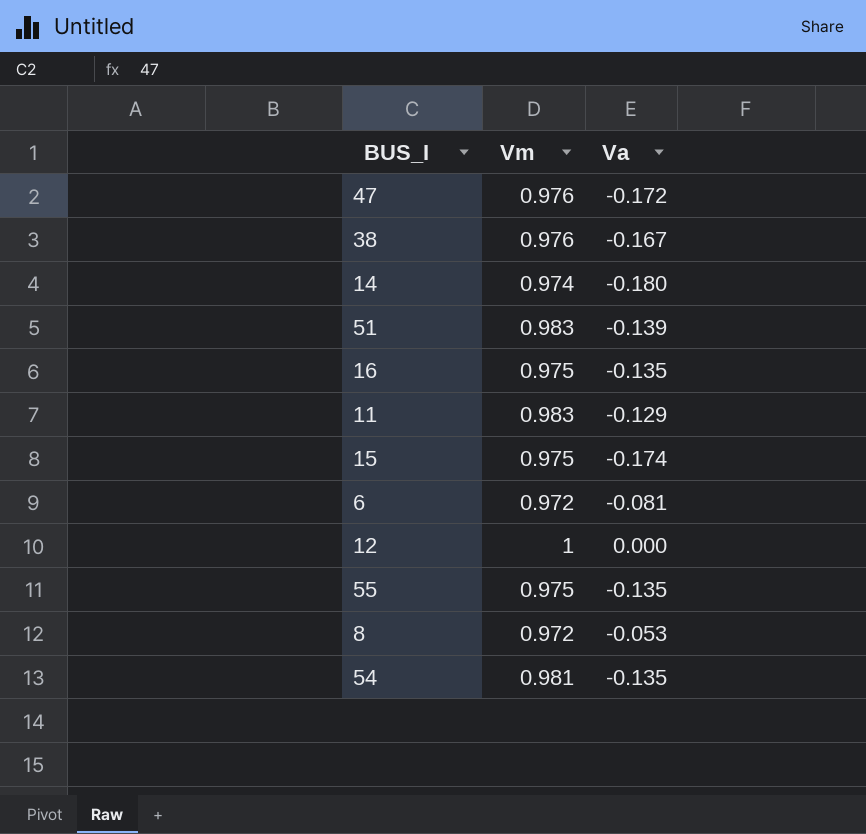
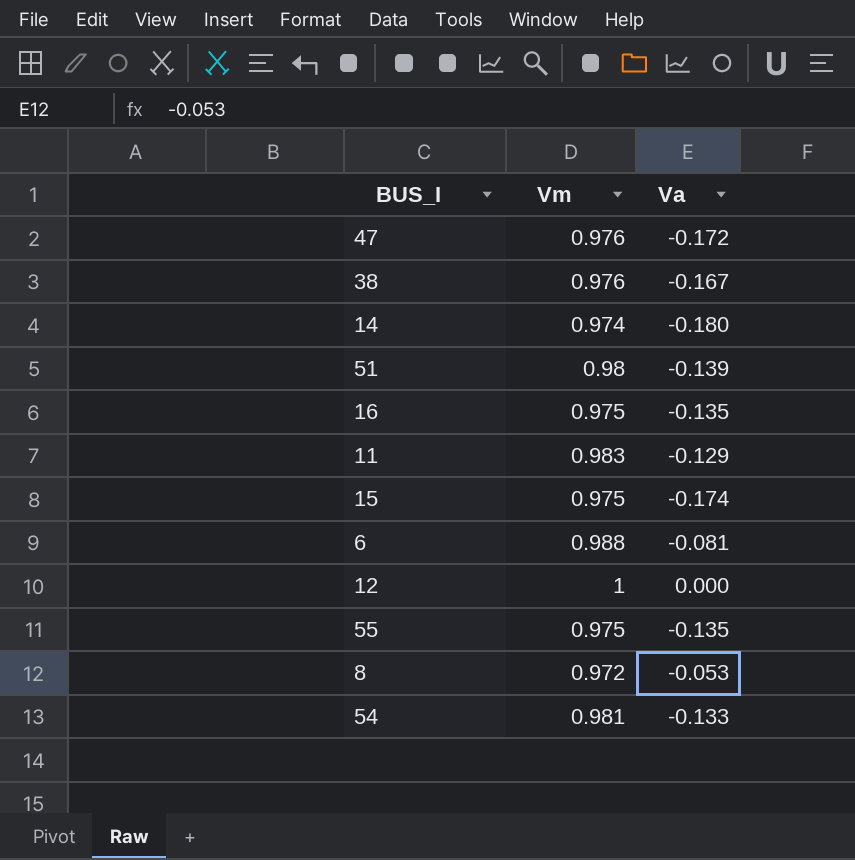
51 | Vm: 0.983 -> 0.98
6 | Vm: 0.972 -> 0.988
54 | Va: -0.135 -> -0.133

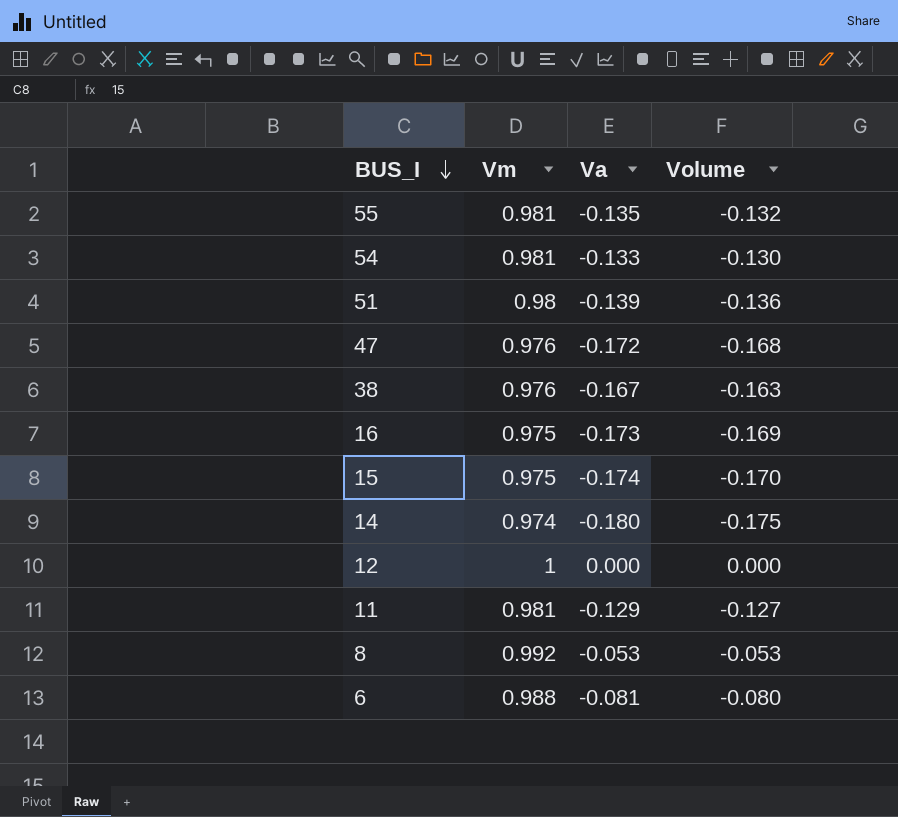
row order: none -> BUS_I descending
column Volume | formula: none -> [Vm] * [Va]
55 | Vm: 0.975 -> 0.981
16 | Va: -0.135 -> -0.173
11 | Vm: 0.983 -> 0.981
8 | Vm: 0.972 -> 0.992

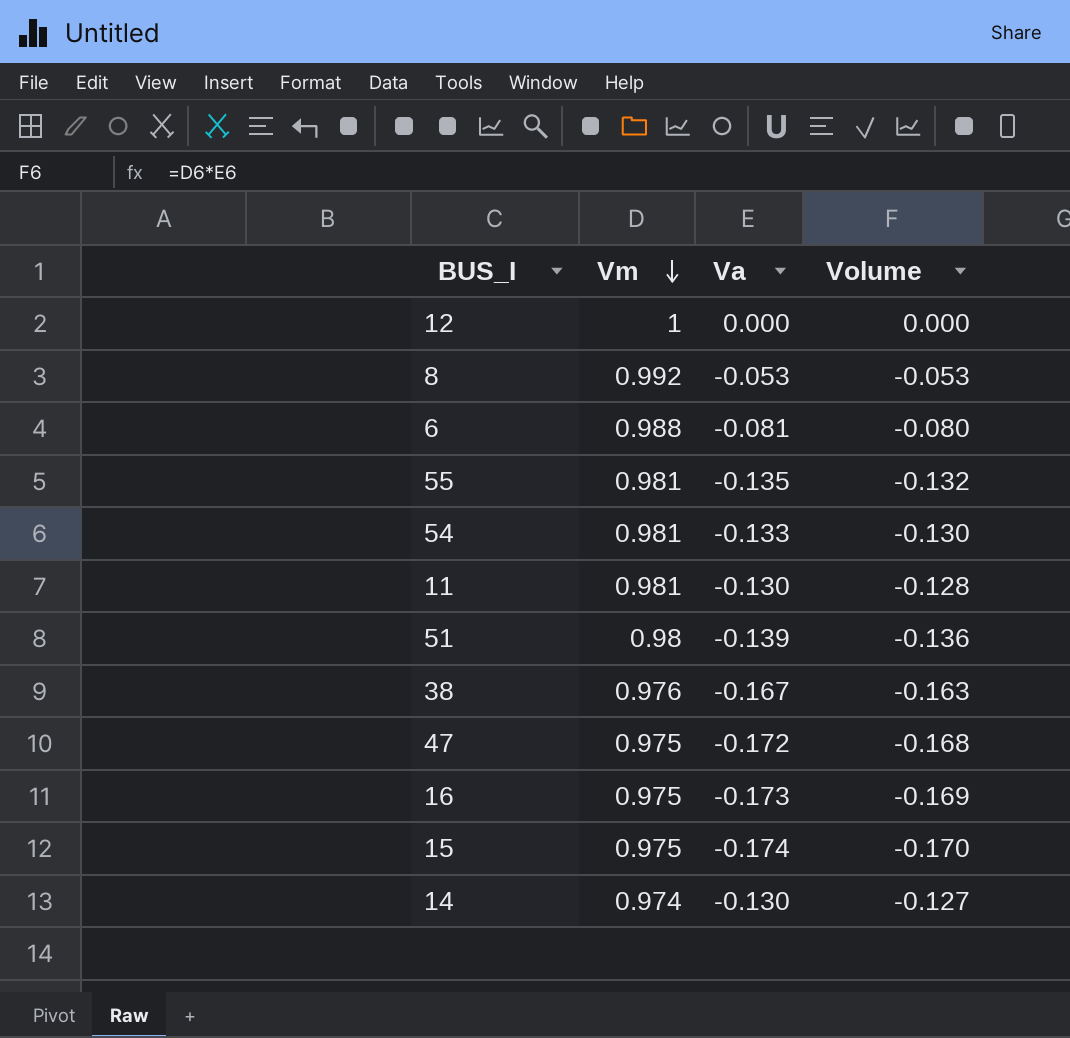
row order: BUS_I descending -> Vm descending
11 | Va: -0.129 -> -0.130
11 | Volume: -0.127 -> -0.128
47 | Vm: 0.976 -> 0.975
14 | Va: -0.180 -> -0.130
14 | Volume: -0.175 -> -0.127

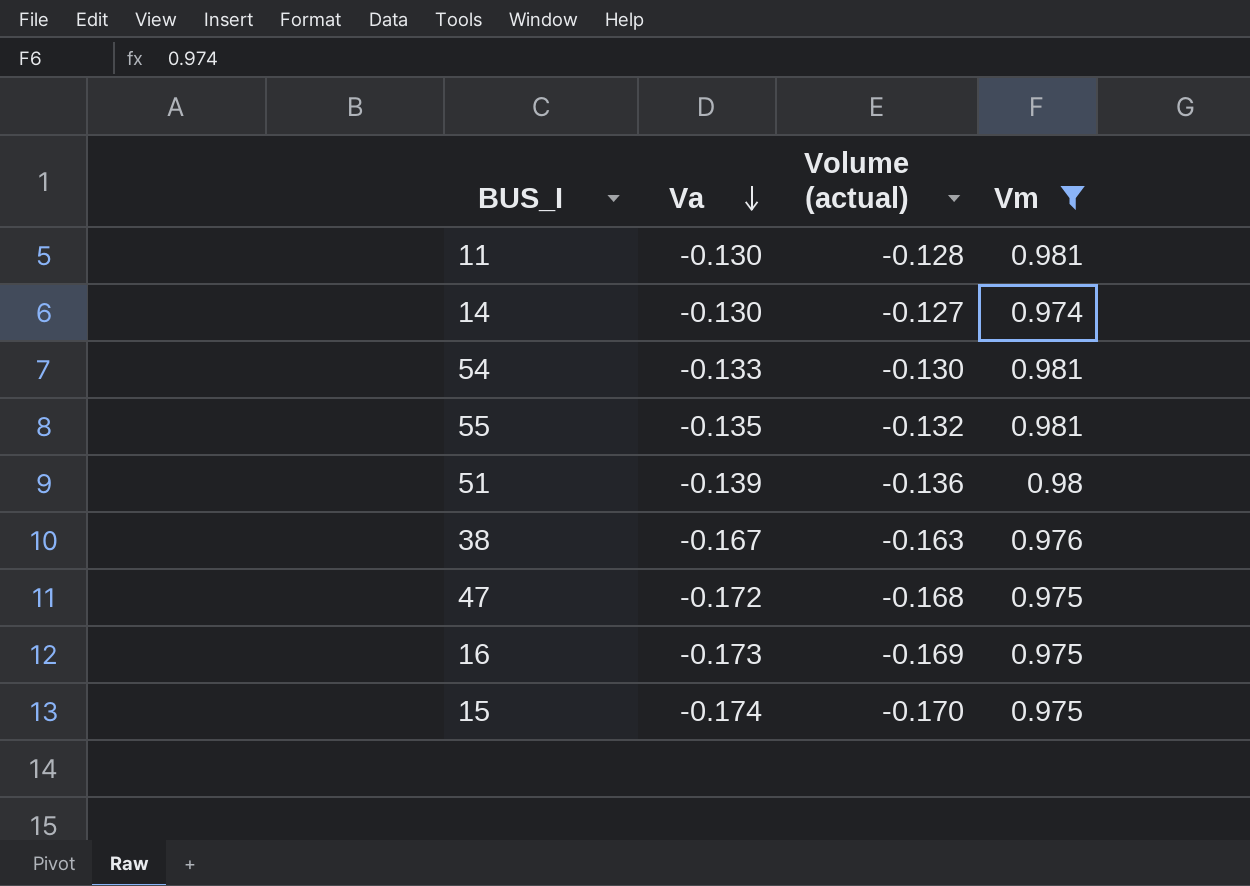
filter: none -> Vm <= 0.981
row order: Vm descending -> Va descending
column name: Volume -> Volume (actual)
column Vm | position: 2 -> 4

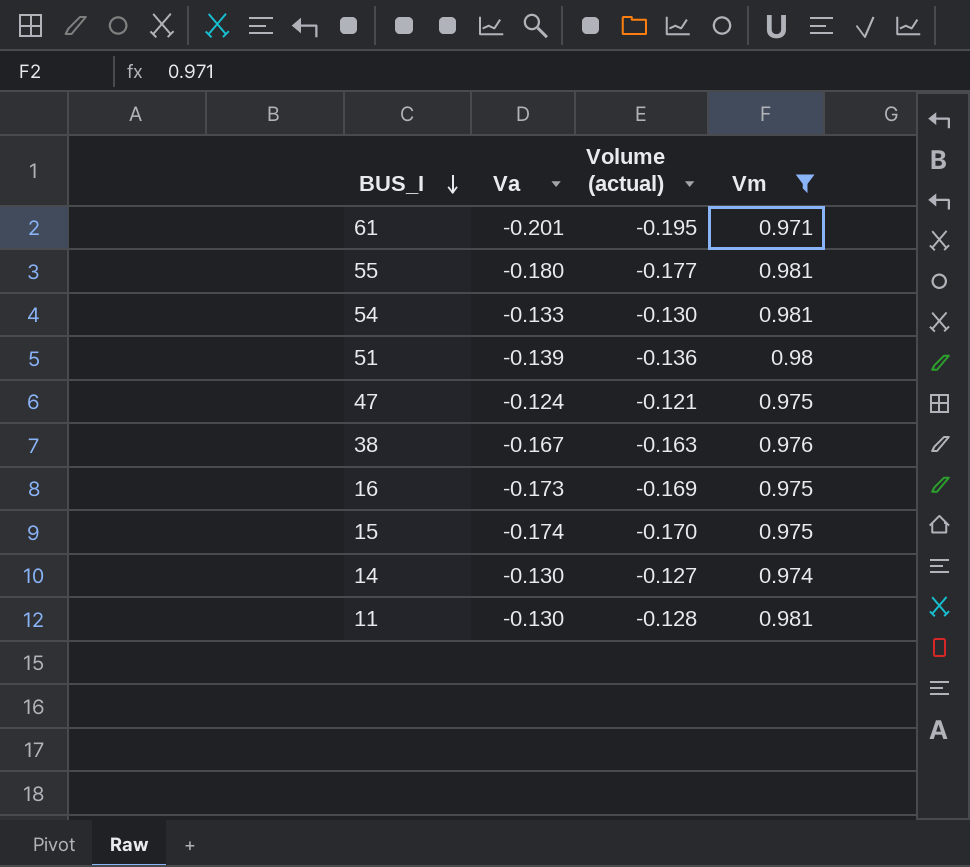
row order: Va descending -> BUS_I descending
row 61: none -> -0.201 | -0.195 | 0.971
55 | Va: -0.135 -> -0.180
55 | Volume (actual): -0.132 -> -0.177
47 | Va: -0.172 -> -0.124
47 | Volume (actual): -0.168 -> -0.121

